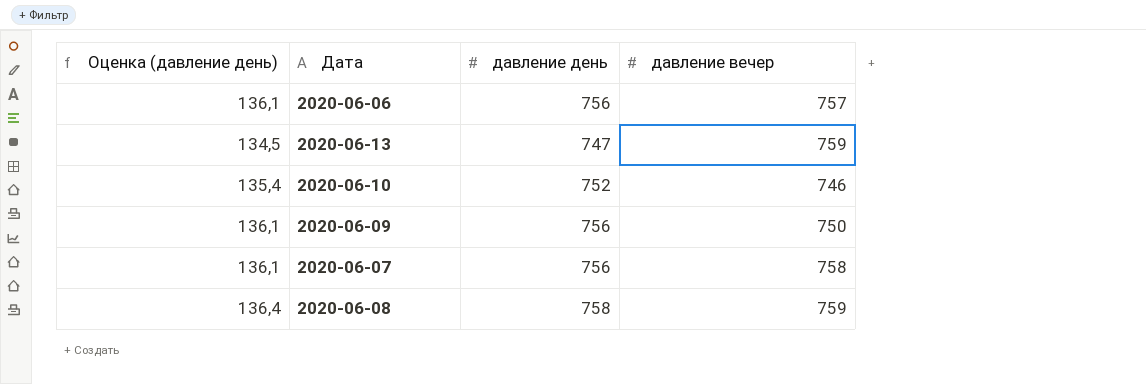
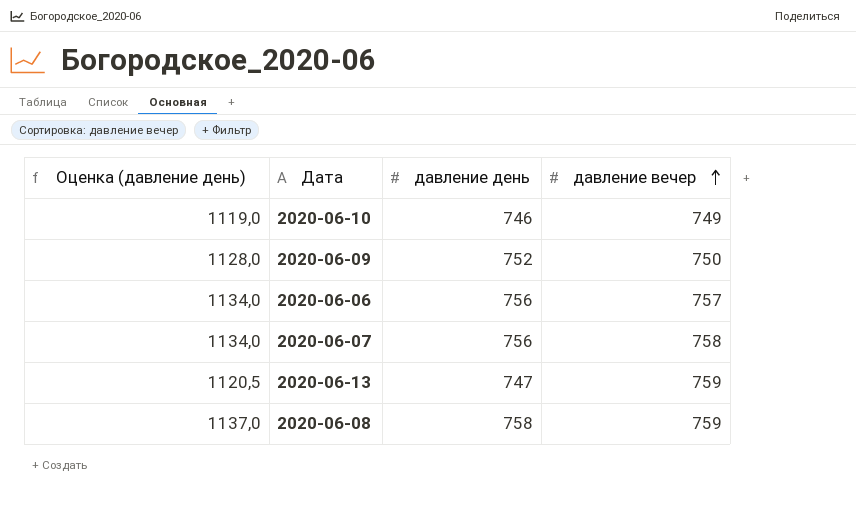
row order: none -> давление вечер ascending
column Оценка (давление день) | formula: [давление день] * 0,18 -> [давление день] * 1,5
2020-06-10 | давление день: 752 -> 746
2020-06-10 | давление вечер: 746 -> 749
2020-06-09 | давление день: 756 -> 752

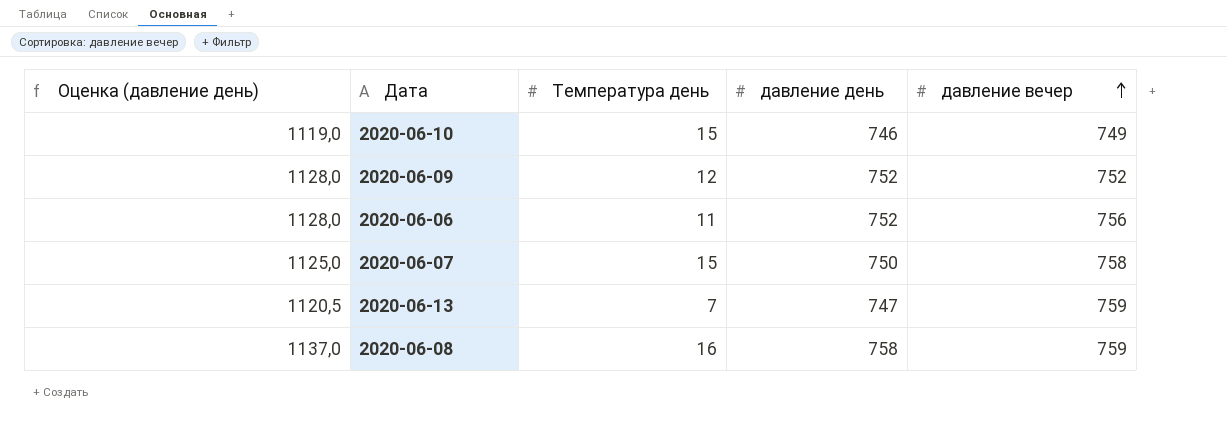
column Температура день | position: none -> 3
2020-06-09 | давление вечер: 750 -> 752
2020-06-06 | Оценка (давление день): 1134,0 -> 1128,0
2020-06-06 | давление день: 756 -> 752
2020-06-06 | давление вечер: 757 -> 756
2020-06-07 | Оценка (давление день): 1134,0 -> 1125,0
2020-06-07 | давление день: 756 -> 750

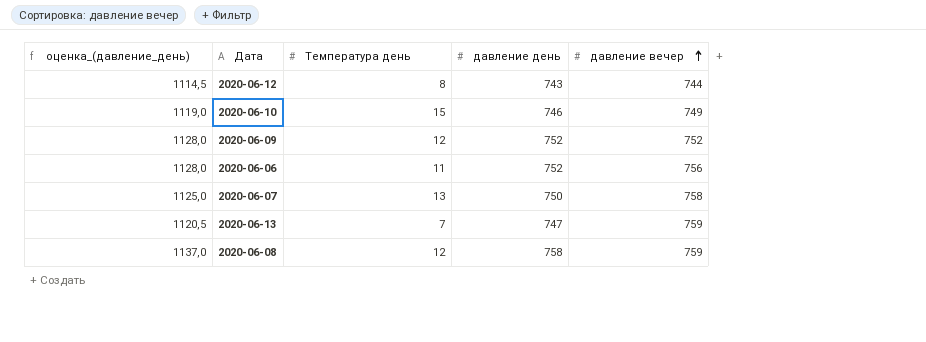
column name: Оценка (давление день) -> оценка_(давление_день)
row 2020-06-12: none -> 1114,5 | 8 | 743 | 744
2020-06-07 | Температура день: 15 -> 13
2020-06-08 | Температура день: 16 -> 12

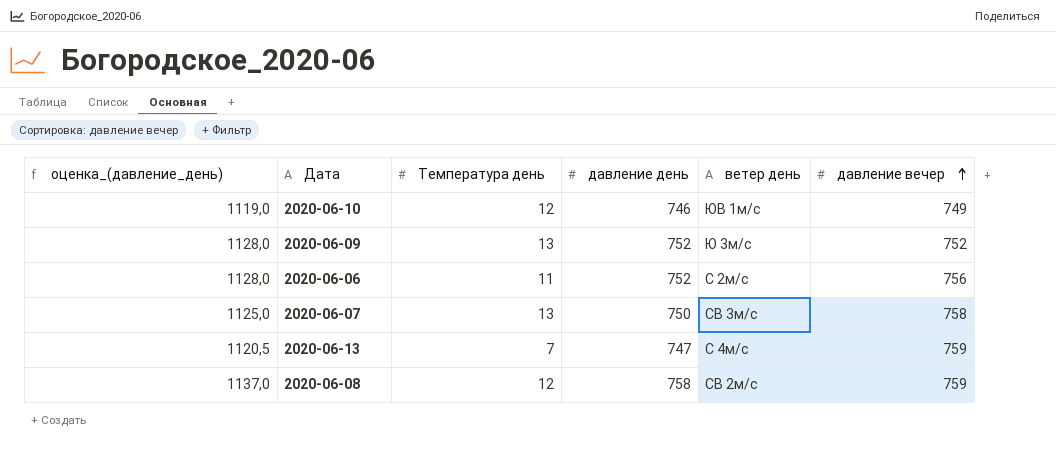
column ветер день | position: none -> 5
row 2020-06-12: 1114,5 | 8 | 743 | 744 -> none
2020-06-10 | Температура день: 15 -> 12
2020-06-09 | Температура день: 12 -> 13

